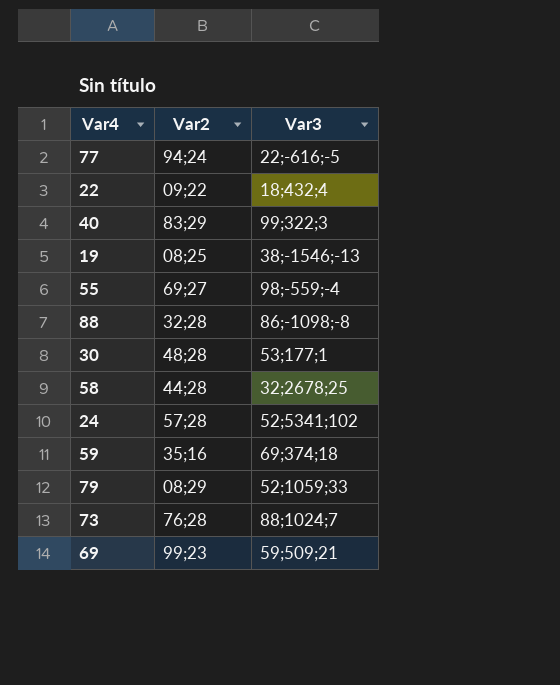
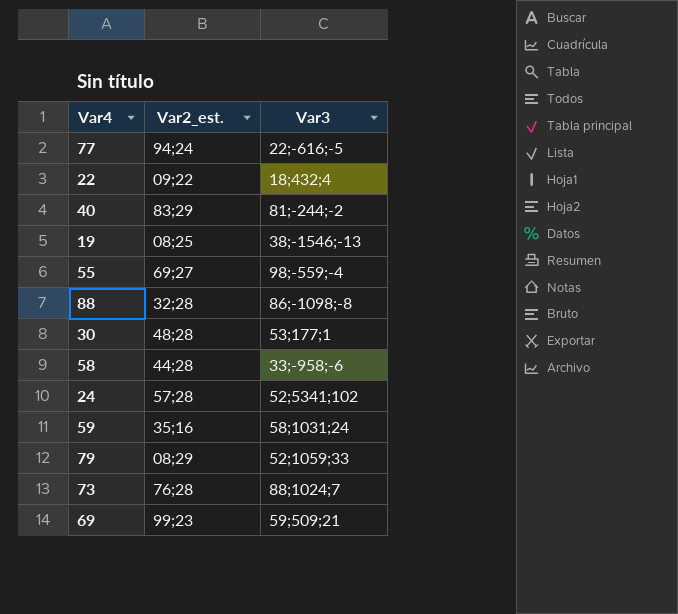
column name: Var2 -> Var2_est.
40 | Var3: 99;322;3 -> 81;-244;-2
58 | Var3: 32;2678;25 -> 33;-958;-6
59 | Var3: 69;374;18 -> 58;1031;24

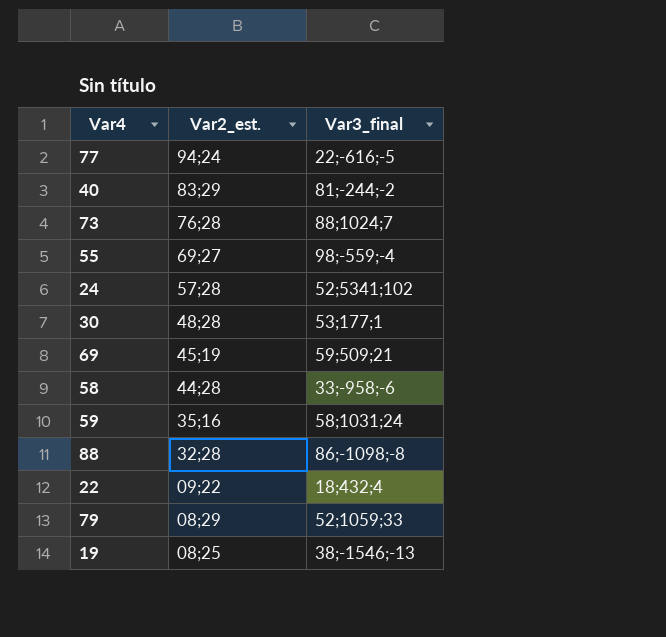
row order: none -> Var2_est. descending
column name: Var3 -> Var3_final
69 | Var2_est.: 99;23 -> 45;19

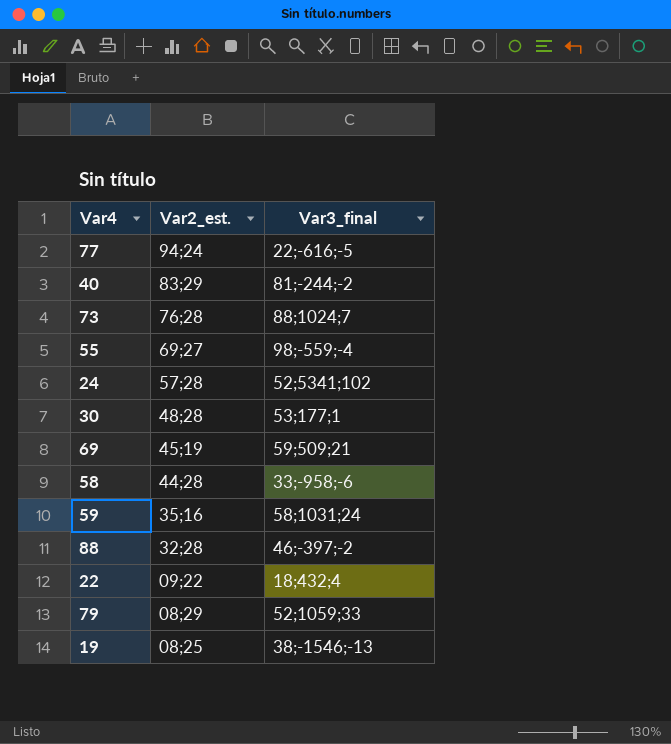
88 | Var3_final: 86;-1098;-8 -> 46;-397;-2

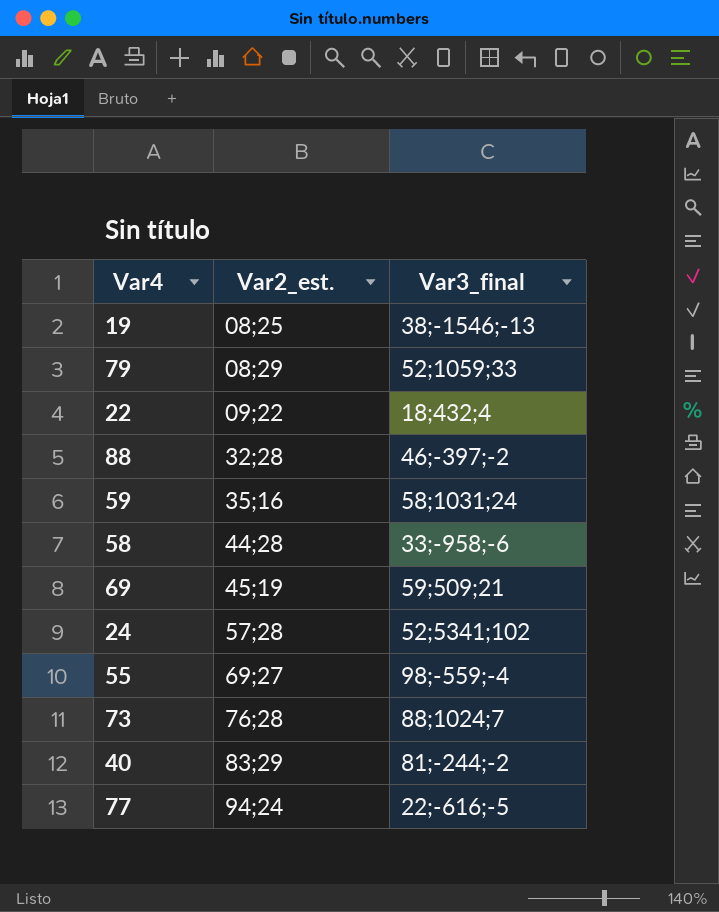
row order: Var2_est. descending -> Var2_est. ascending
row 30: 48;28 | 53;177;1 -> none

